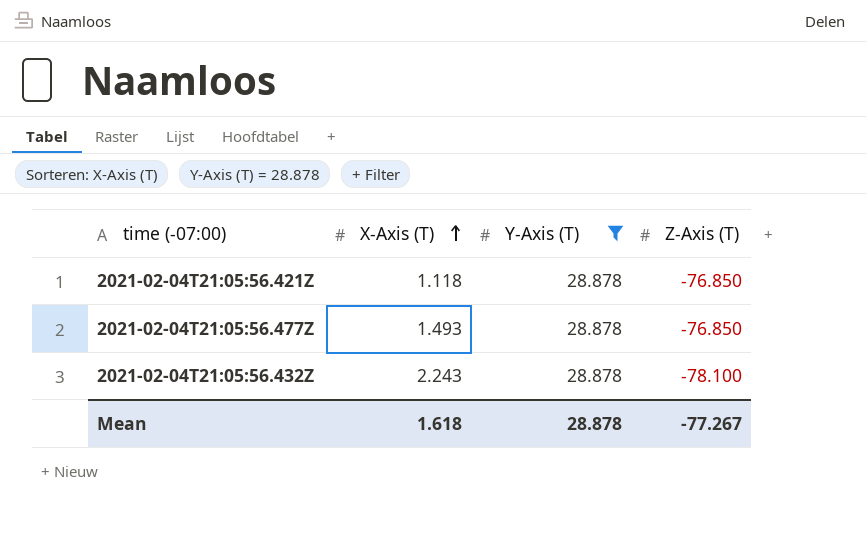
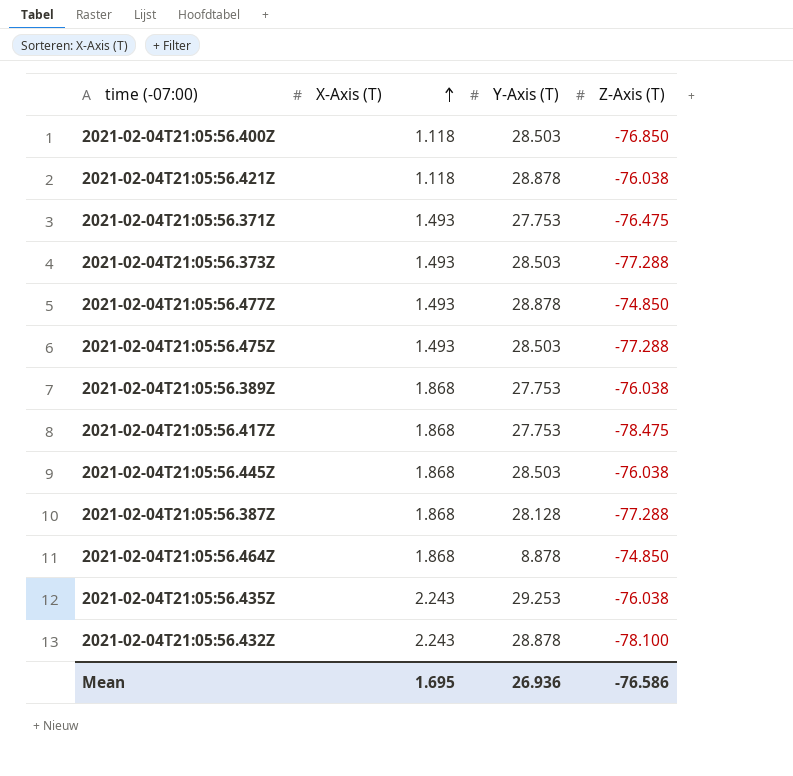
filter: Y-Axis (T) = 28.878 -> none
2021-02-04T21:05:56.421Z | Z-Axis (T): -76.850 -> -76.038
2021-02-04T21:05:56.477Z | Z-Axis (T): -76.850 -> -74.850
Mean | X-Axis (T): 1.618 -> 1.695
Mean | Y-Axis (T): 28.878 -> 26.936
Mean | Z-Axis (T): -77.267 -> -76.586

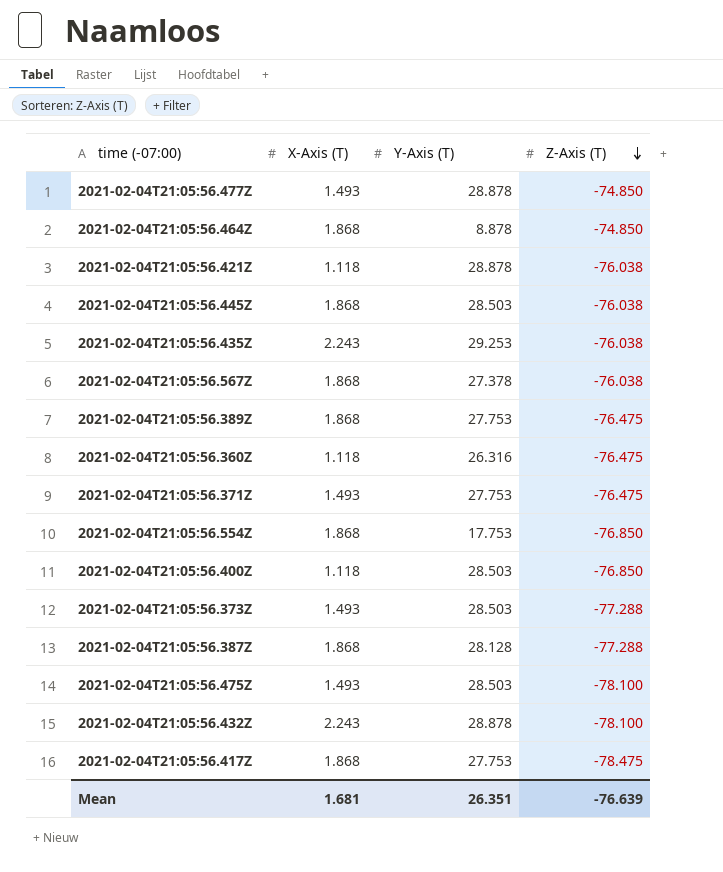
row order: X-Axis (T) ascending -> Z-Axis (T) descending
row 2021-02-04T21:05:56.567Z: none -> 1.868 | 27.378 | -76.038
2021-02-04T21:05:56.389Z | Z-Axis (T): -76.038 -> -76.475
row 2021-02-04T21:05:56.360Z: none -> 1.118 | 26.316 | -76.475
row 2021-02-04T21:05:56.554Z: none -> 1.868 | 17.753 | -76.850
2021-02-04T21:05:56.475Z | Z-Axis (T): -77.288 -> -78.100
Mean | X-Axis (T): 1.695 -> 1.681
Mean | Y-Axis (T): 26.936 -> 26.351
Mean | Z-Axis (T): -76.586 -> -76.639

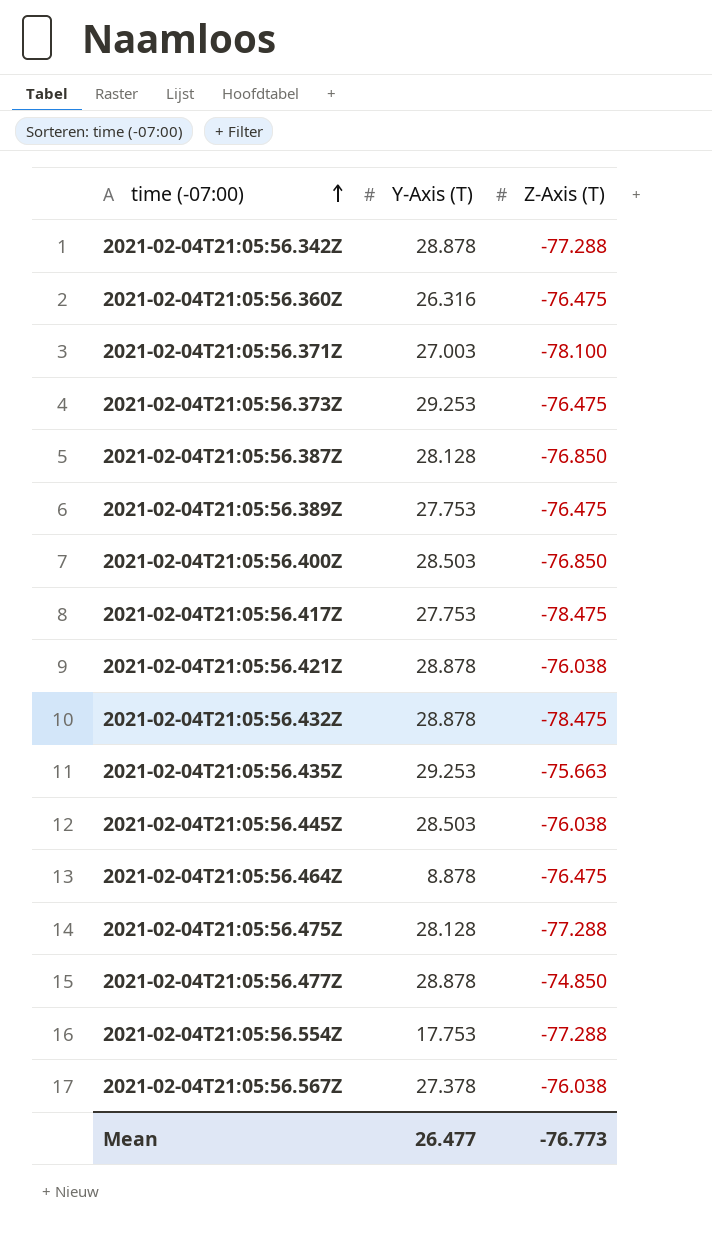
row order: Z-Axis (T) descending -> time (-07:00) ascending
column X-Axis (T) | position: 2 -> none
row 2021-02-04T21:05:56.342Z: none -> 28.878 | -77.288
2021-02-04T21:05:56.371Z | Y-Axis (T): 27.753 -> 27.003
2021-02-04T21:05:56.371Z | Z-Axis (T): -76.475 -> -78.100
2021-02-04T21:05:56.373Z | Y-Axis (T): 28.503 -> 29.253
2021-02-04T21:05:56.373Z | Z-Axis (T): -77.288 -> -76.475
2021-02-04T21:05:56.387Z | Z-Axis (T): -77.288 -> -76.850
2021-02-04T21:05:56.432Z | Z-Axis (T): -78.100 -> -78.475
2021-02-04T21:05:56.435Z | Z-Axis (T): -76.038 -> -75.663
2021-02-04T21:05:56.464Z | Z-Axis (T): -74.850 -> -76.475
2021-02-04T21:05:56.475Z | Y-Axis (T): 28.503 -> 28.128
2021-02-04T21:05:56.475Z | Z-Axis (T): -78.100 -> -77.288
2021-02-04T21:05:56.554Z | Z-Axis (T): -76.850 -> -77.288
Mean | Y-Axis (T): 26.351 -> 26.477
Mean | Z-Axis (T): -76.639 -> -76.773

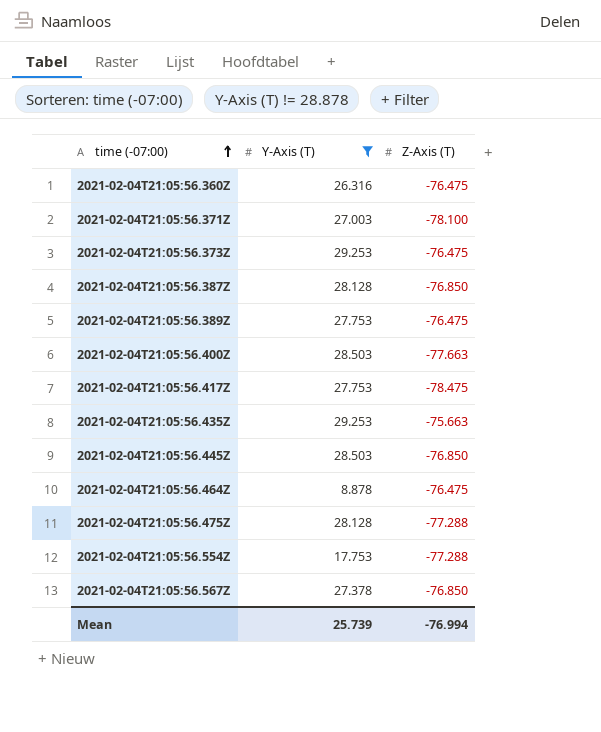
filter: none -> Y-Axis (T) != 28.878
2021-02-04T21:05:56.400Z | Z-Axis (T): -76.850 -> -77.663
2021-02-04T21:05:56.445Z | Z-Axis (T): -76.038 -> -76.850
2021-02-04T21:05:56.567Z | Z-Axis (T): -76.038 -> -76.850
Mean | Y-Axis (T): 26.477 -> 25.739
Mean | Z-Axis (T): -76.773 -> -76.994

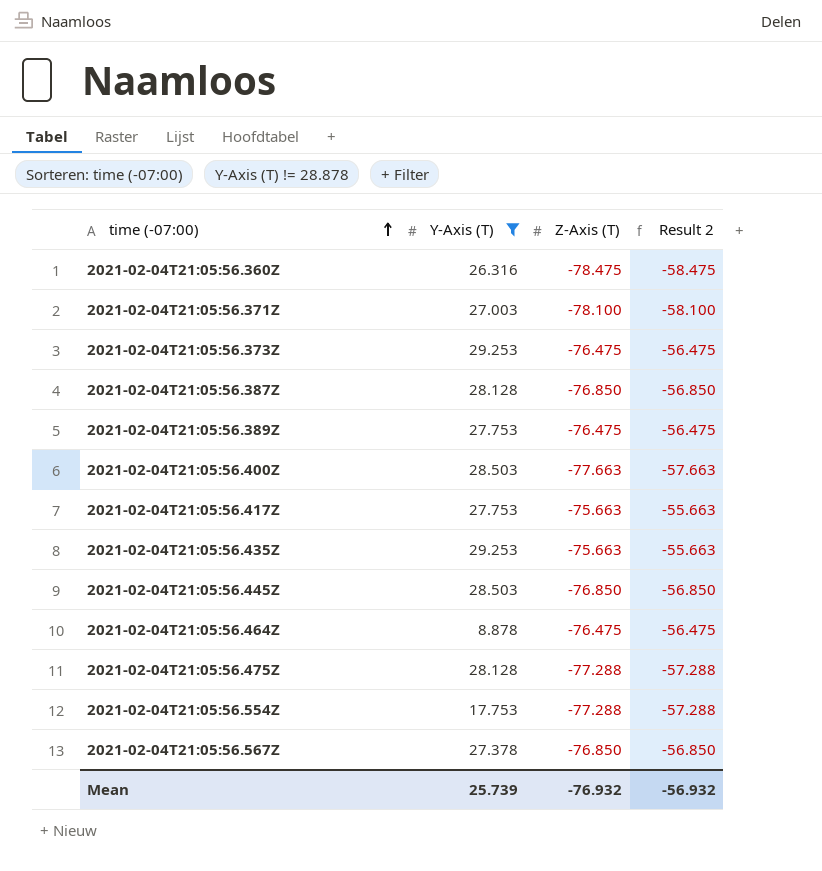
column Result 2 | formula: none -> [Z-Axis (T)] + 20
2021-02-04T21:05:56.360Z | Z-Axis (T): -76.475 -> -78.475
2021-02-04T21:05:56.417Z | Z-Axis (T): -78.475 -> -75.663
Mean | Z-Axis (T): -76.994 -> -76.932

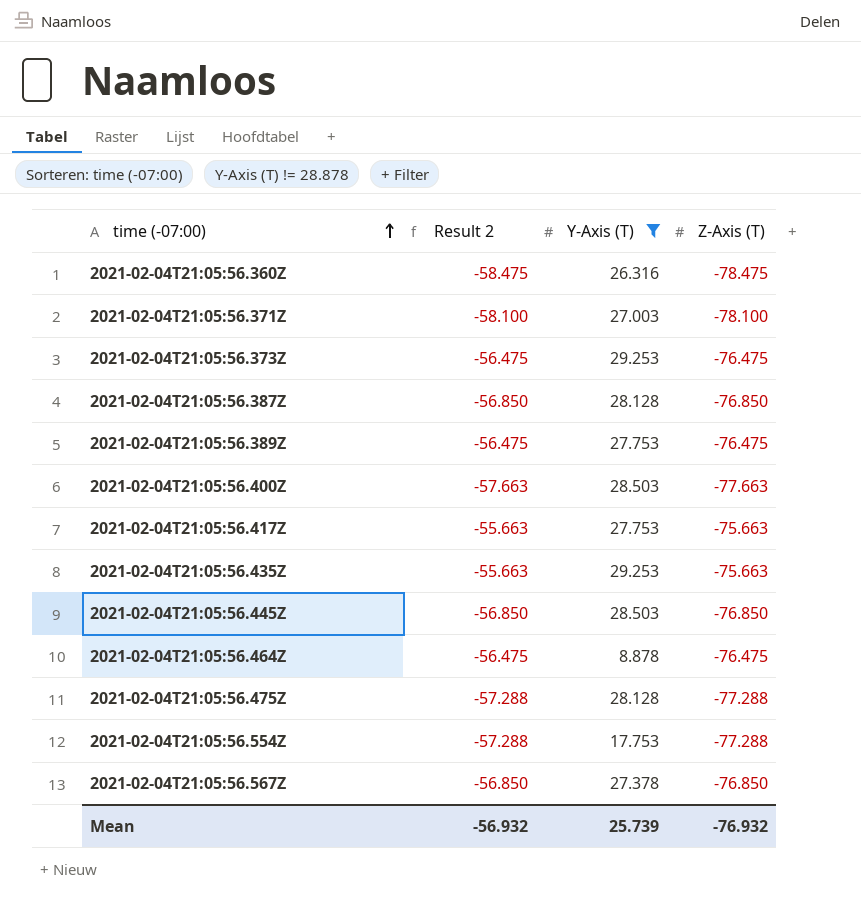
column Result 2 | position: 4 -> 2

